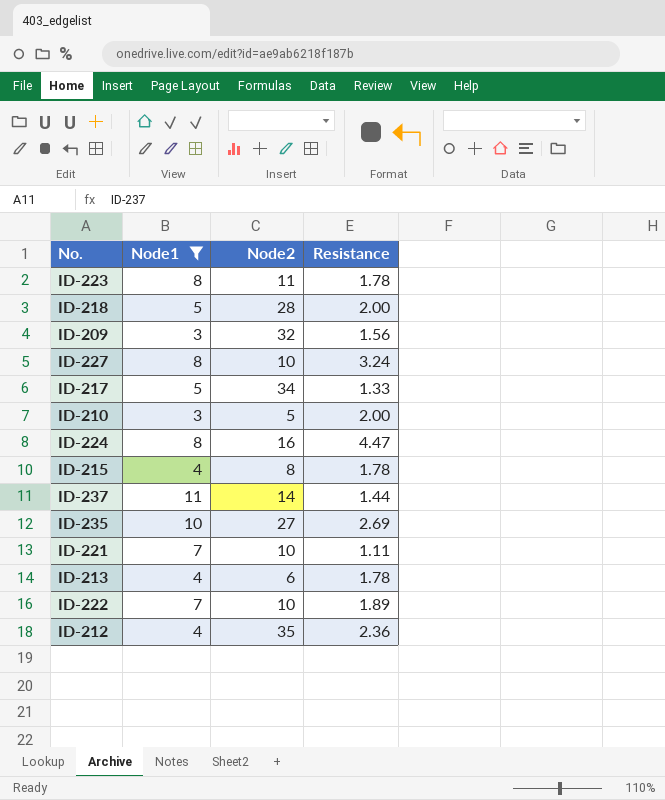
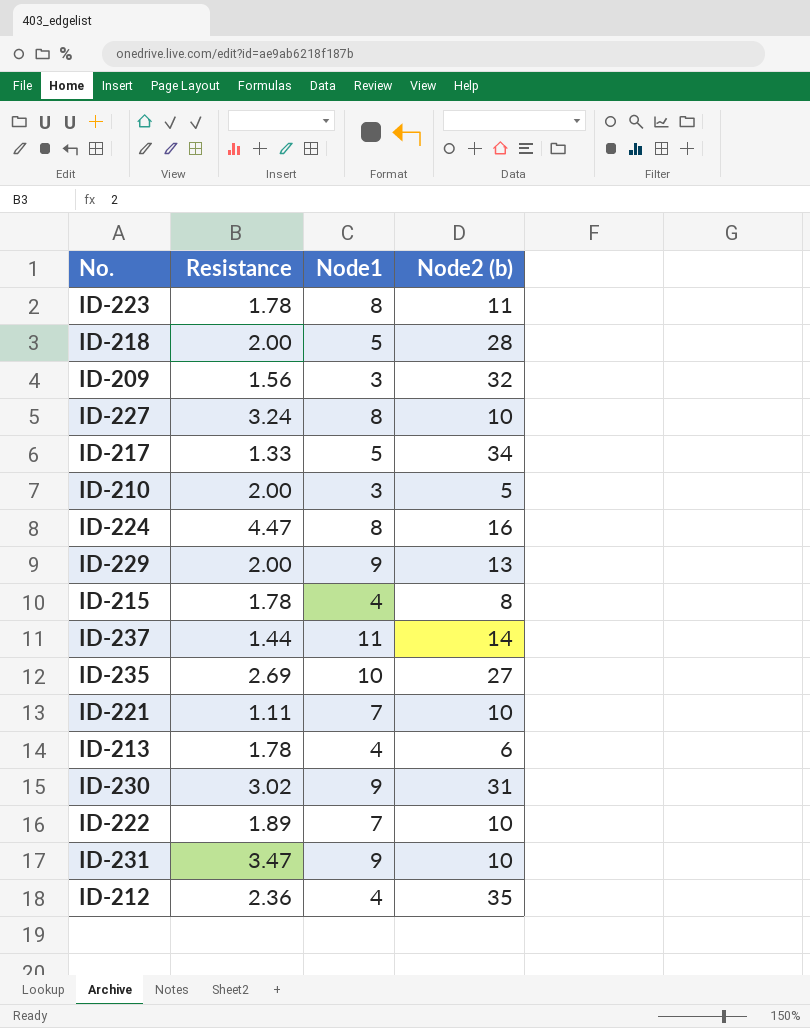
filter: Node1 != 9 -> none
column Resistance | position: 4 -> 2
column name: Node2 -> Node2 (b)

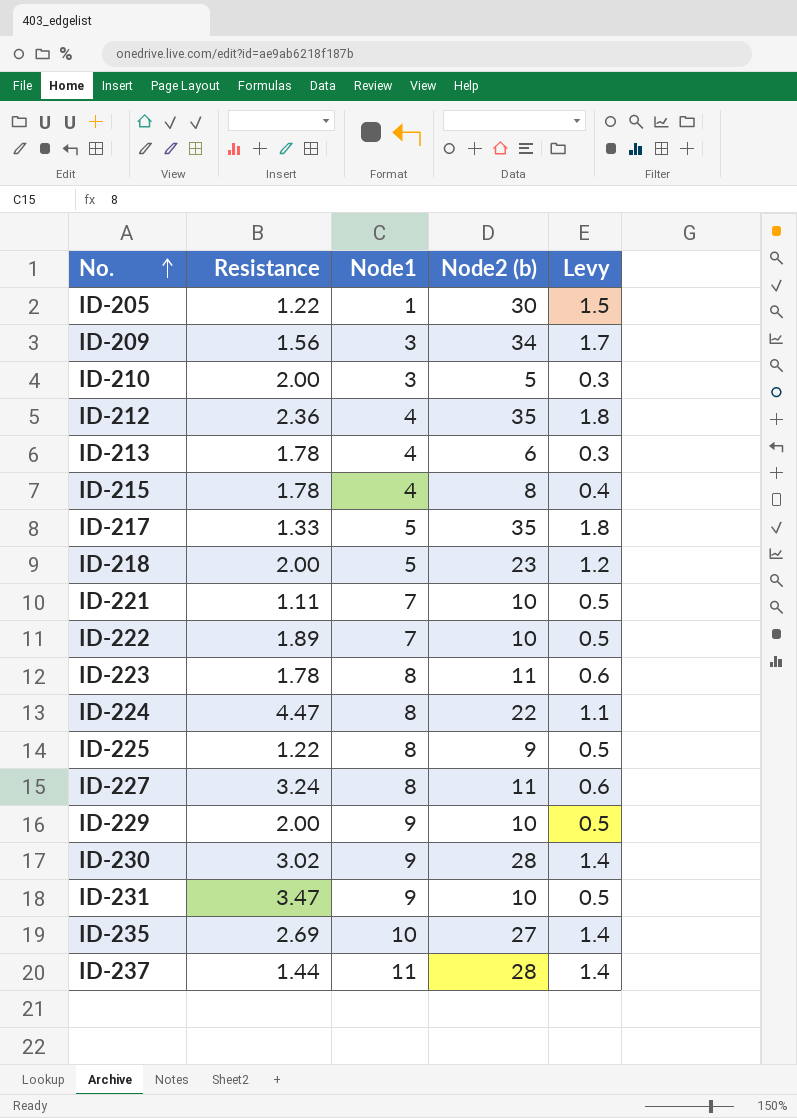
row order: none -> No. ascending
column Levy | formula: none -> [Node2 (b)] * 0.05
row ID-205: none -> 1.22 | 1 | 30 | 1.5
ID-209 | Node2 (b): 32 -> 34
ID-217 | Node2 (b): 34 -> 35
ID-218 | Node2 (b): 28 -> 23
ID-224 | Node2 (b): 16 -> 22
row ID-225: none -> 1.22 | 8 | 9 | 0.5
ID-227 | Node2 (b): 10 -> 11
ID-229 | Node2 (b): 13 -> 10
ID-230 | Node2 (b): 31 -> 28
ID-237 | Node2 (b): 14 -> 28

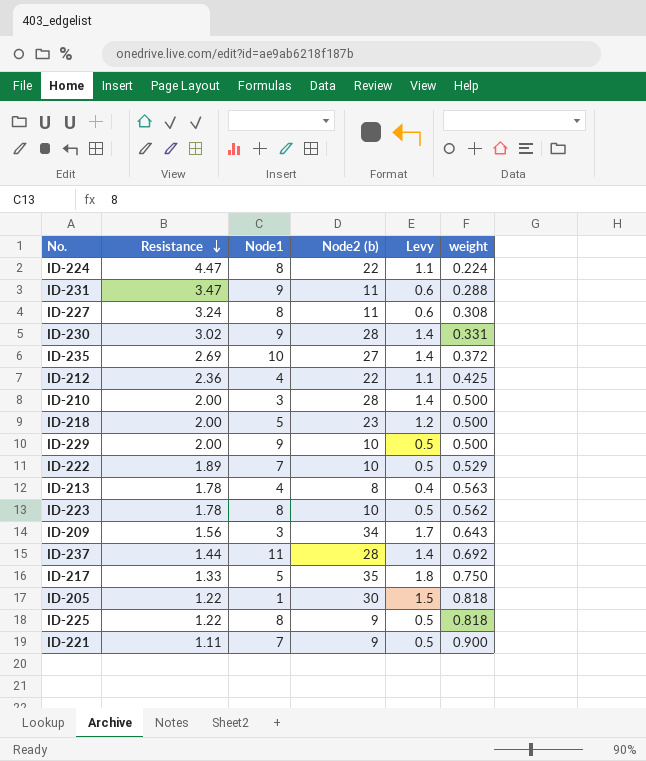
row order: No. ascending -> Resistance descending
column weight | position: none -> 6
row ID-215: 1.78 | 4 | 8 | 0.4 -> none
ID-231 | Node2 (b): 10 -> 11
ID-231 | Levy: 0.5 -> 0.6
ID-212 | Node2 (b): 35 -> 22
ID-212 | Levy: 1.8 -> 1.1
ID-210 | Node2 (b): 5 -> 28
ID-210 | Levy: 0.3 -> 1.4
ID-213 | Node2 (b): 6 -> 8
ID-213 | Levy: 0.3 -> 0.4
ID-223 | Node2 (b): 11 -> 10
ID-223 | Levy: 0.6 -> 0.5
ID-221 | Node2 (b): 10 -> 9

